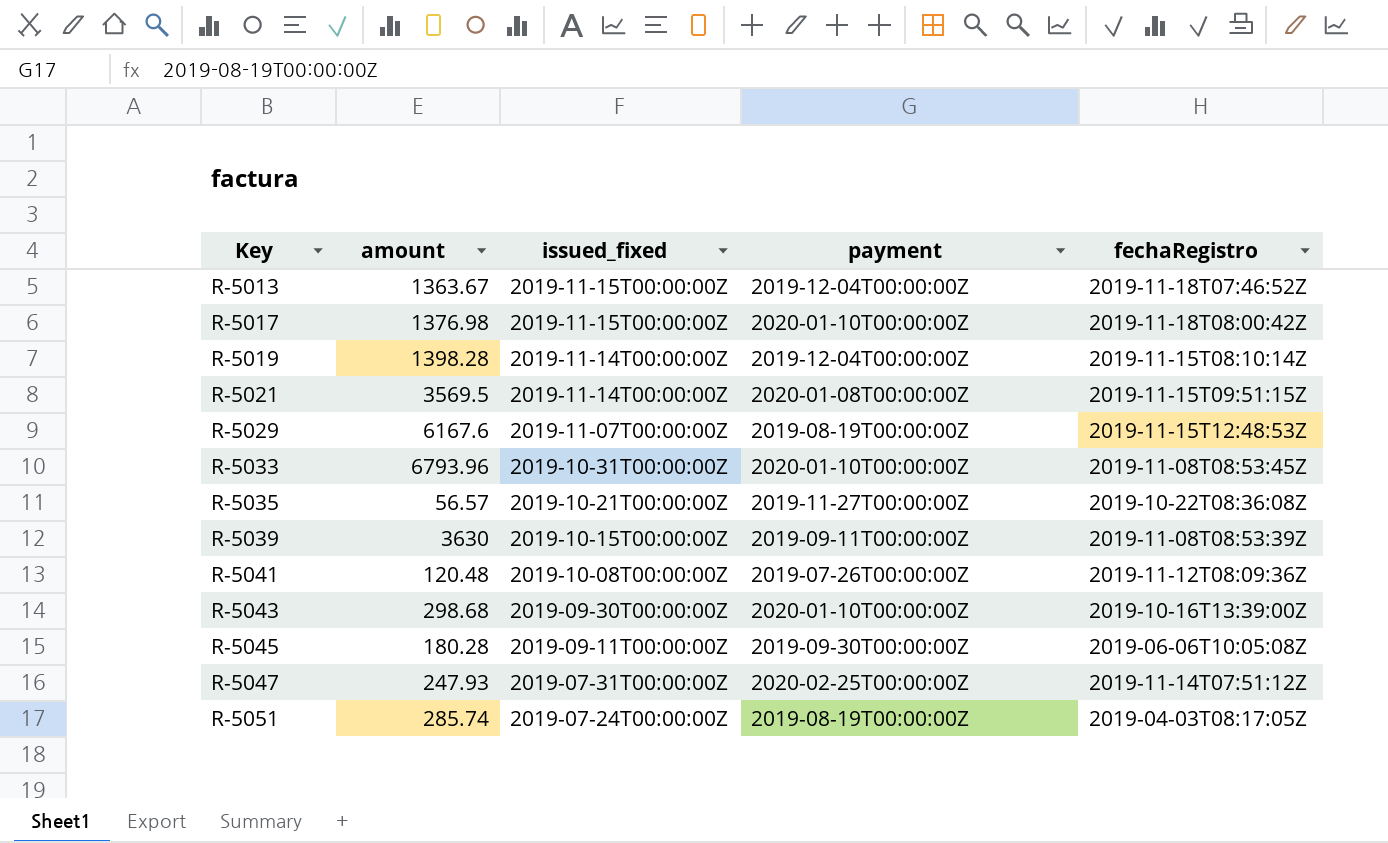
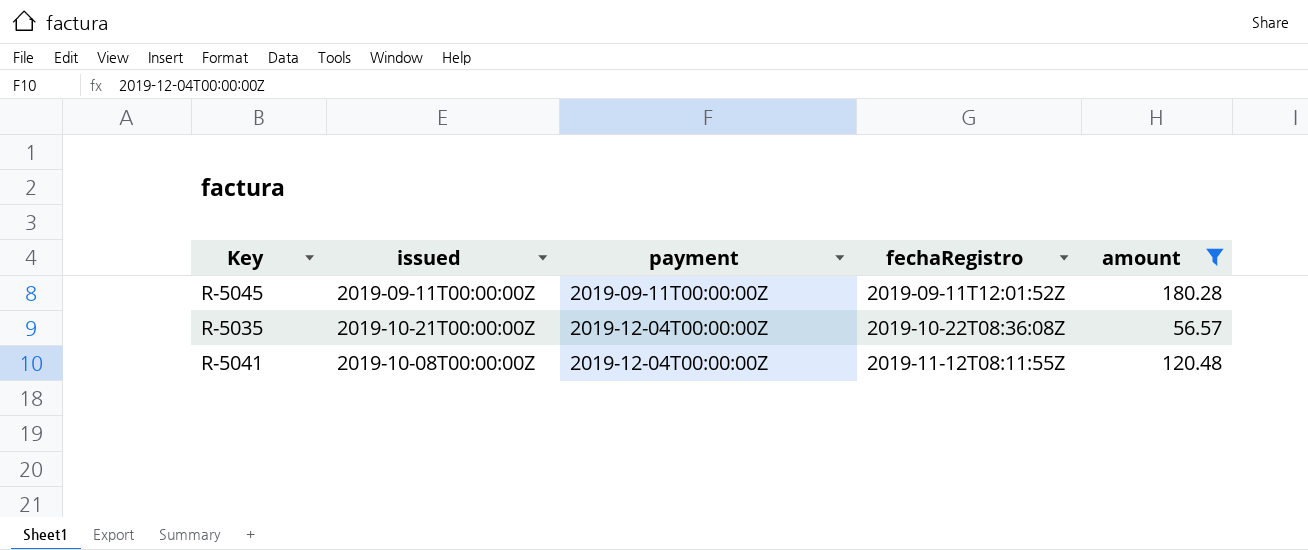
filter: none -> amount <= 180.28
row order: Key ascending -> payment ascending
column name: issued_fixed -> issued
column amount | position: 2 -> 5
R-5045 | payment: 2019-09-30T00:00:00Z -> 2019-09-11T00:00:00Z
R-5045 | fechaRegistro: 2019-06-06T10:05:08Z -> 2019-09-11T12:01:52Z
R-5035 | payment: 2019-11-27T00:00:00Z -> 2019-12-04T00:00:00Z
R-5041 | payment: 2019-07-26T00:00:00Z -> 2019-12-04T00:00:00Z
R-5041 | fechaRegistro: 2019-11-12T08:09:36Z -> 2019-11-12T08:11:55Z

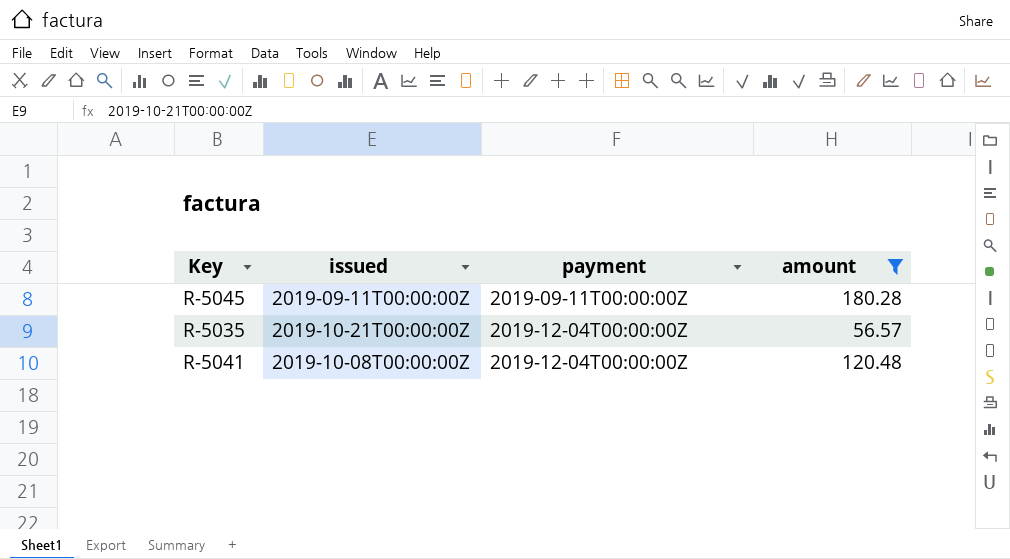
column fechaRegistro | position: 4 -> none

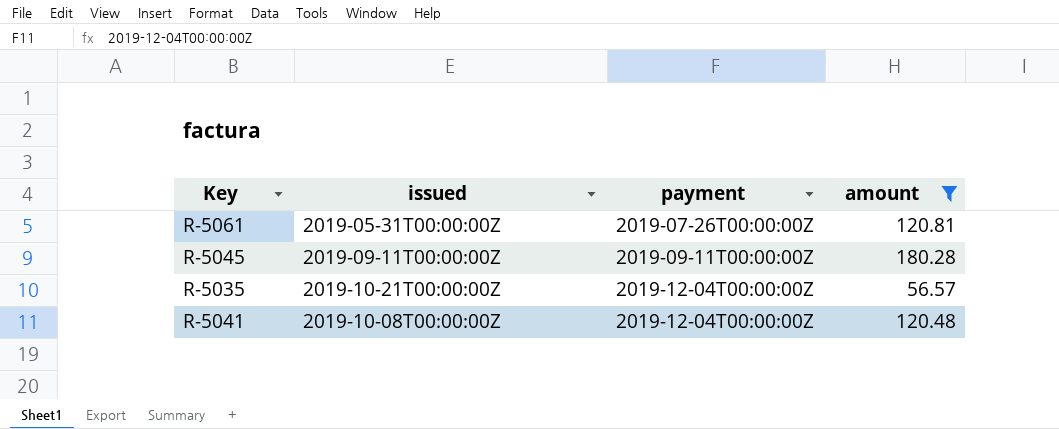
row R-5061: none -> 2019-05-31T00:00:00Z | 2019-07-26T00:00:00Z | 120.81

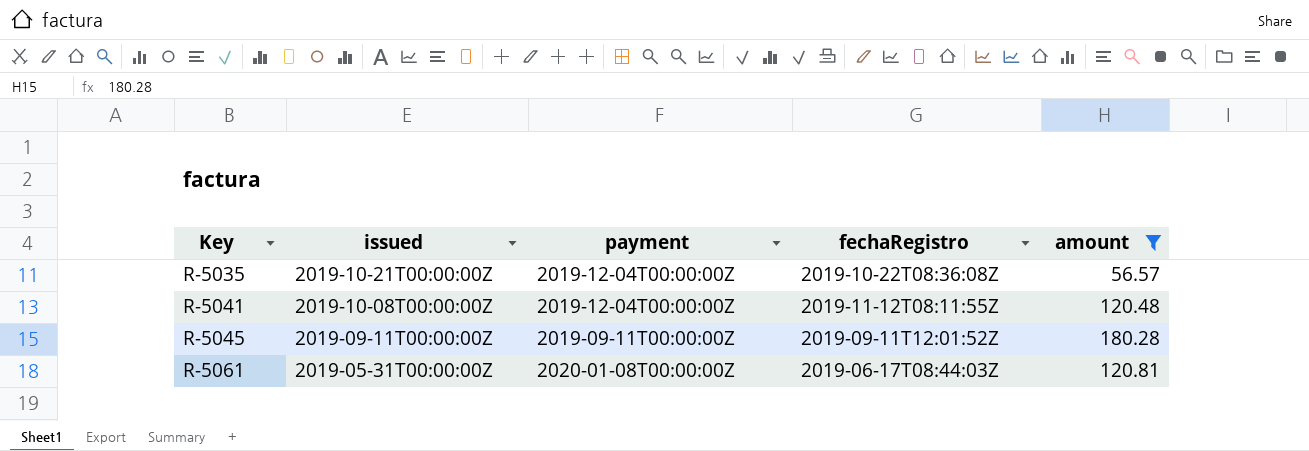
row order: payment ascending -> Key ascending
column fechaRegistro | position: none -> 4
R-5061 | payment: 2019-07-26T00:00:00Z -> 2020-01-08T00:00:00Z

